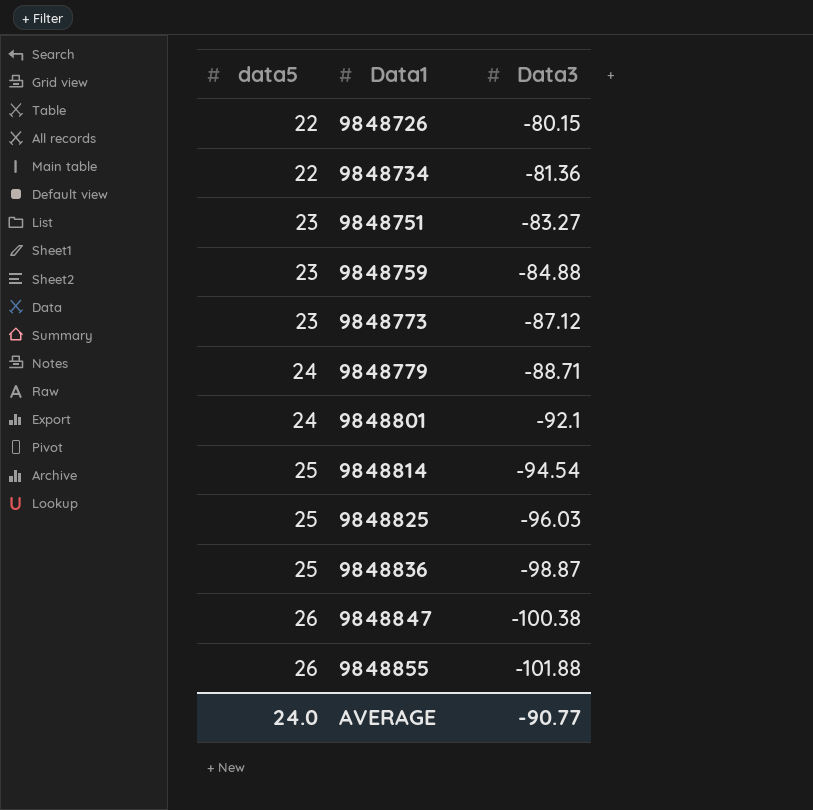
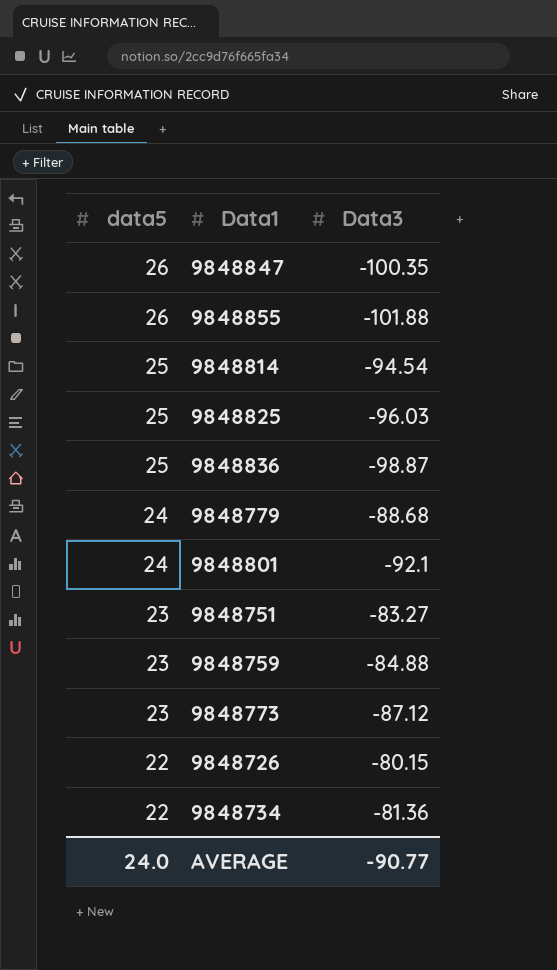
row order: data5 ascending -> data5 descending
9848847 | Data3: -100.38 -> -100.35
9848779 | Data3: -88.71 -> -88.68

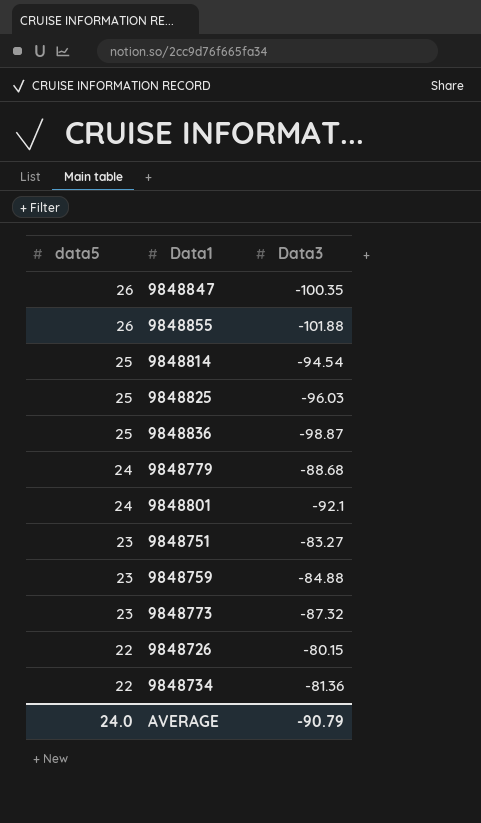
9848773 | Data3: -87.12 -> -87.32
AVERAGE | Data3: -90.77 -> -90.79

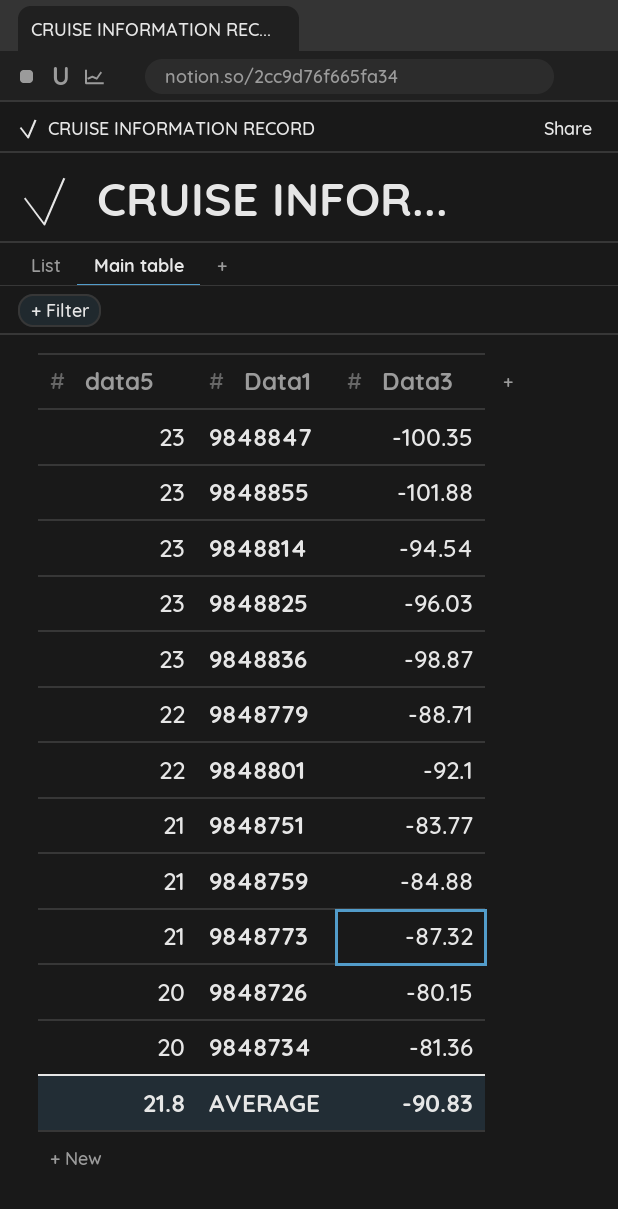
9848847 | data5: 26 -> 23
9848855 | data5: 26 -> 23
9848814 | data5: 25 -> 23
9848825 | data5: 25 -> 23
9848836 | data5: 25 -> 23
9848779 | data5: 24 -> 22
9848779 | Data3: -88.68 -> -88.71
9848801 | data5: 24 -> 22
9848751 | data5: 23 -> 21
9848751 | Data3: -83.27 -> -83.77
9848759 | data5: 23 -> 21
9848773 | data5: 23 -> 21
9848726 | data5: 22 -> 20
9848734 | data5: 22 -> 20
AVERAGE | data5: 24.0 -> 21.8
AVERAGE | Data3: -90.79 -> -90.83

